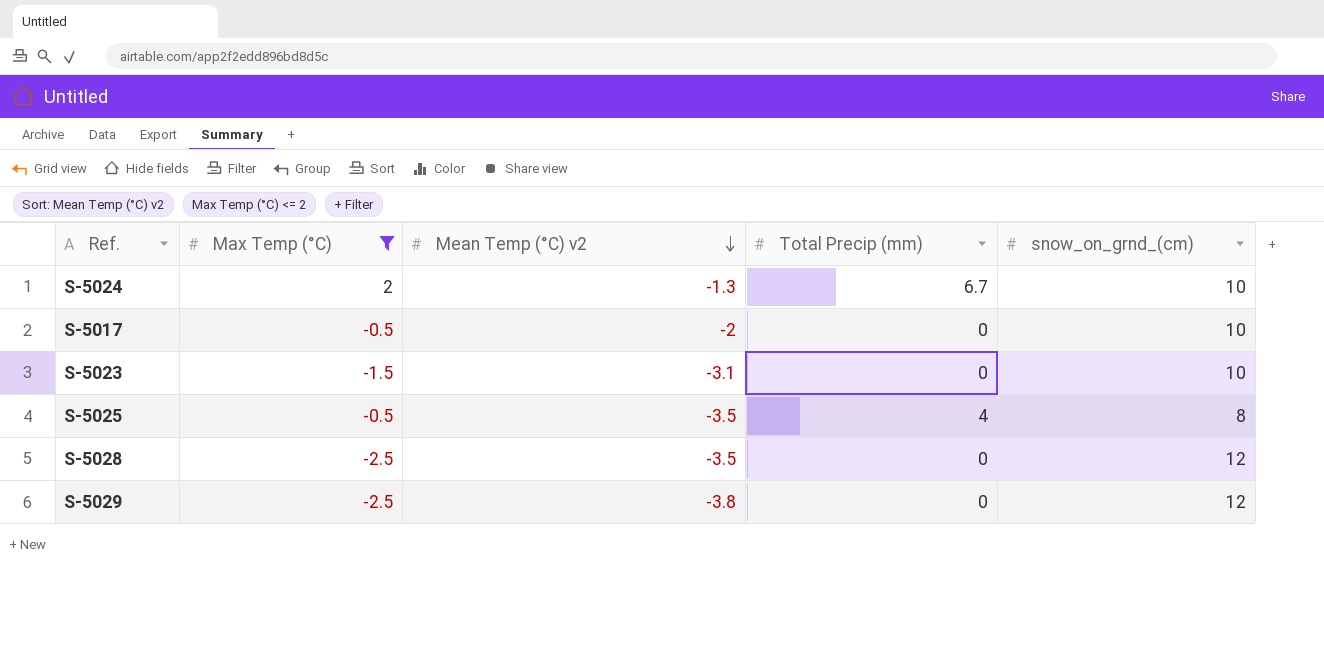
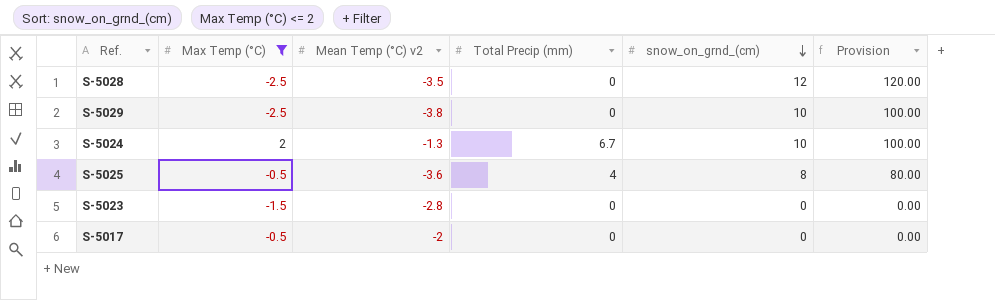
row order: Mean Temp (°C) v2 descending -> snow_on_grnd_(cm) descending
column Provision | formula: none -> [snow_on_grnd_(cm)] * 10
S-5029 | snow_on_grnd_(cm): 12 -> 10
S-5025 | Mean Temp (°C) v2: -3.5 -> -3.6
S-5023 | Mean Temp (°C) v2: -3.1 -> -2.8
S-5023 | snow_on_grnd_(cm): 10 -> 0
S-5017 | snow_on_grnd_(cm): 10 -> 0

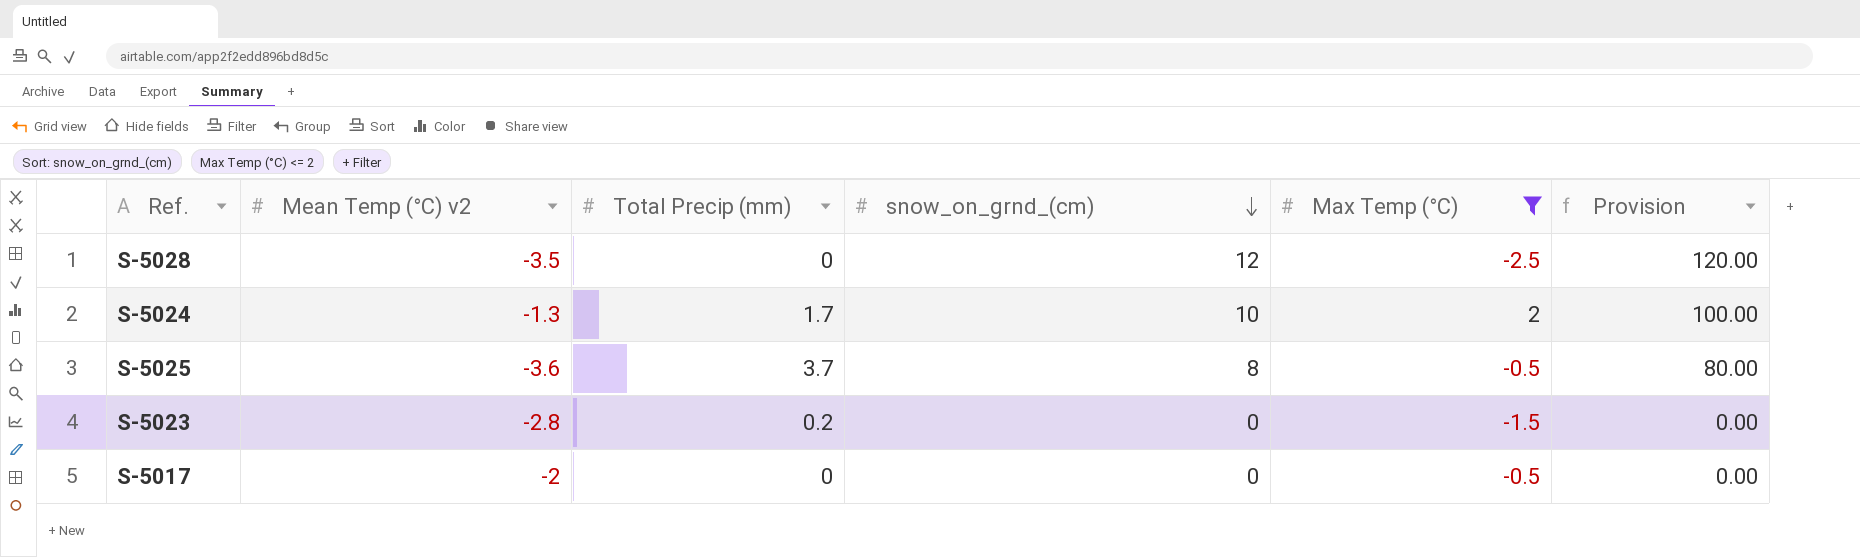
column Max Temp (°C) | position: 2 -> 5
row S-5029: -2.5 | -3.8 | 0 | 10 | 100.00 -> none
S-5024 | Total Precip (mm): 6.7 -> 1.7
S-5025 | Total Precip (mm): 4 -> 3.7
S-5023 | Total Precip (mm): 0 -> 0.2

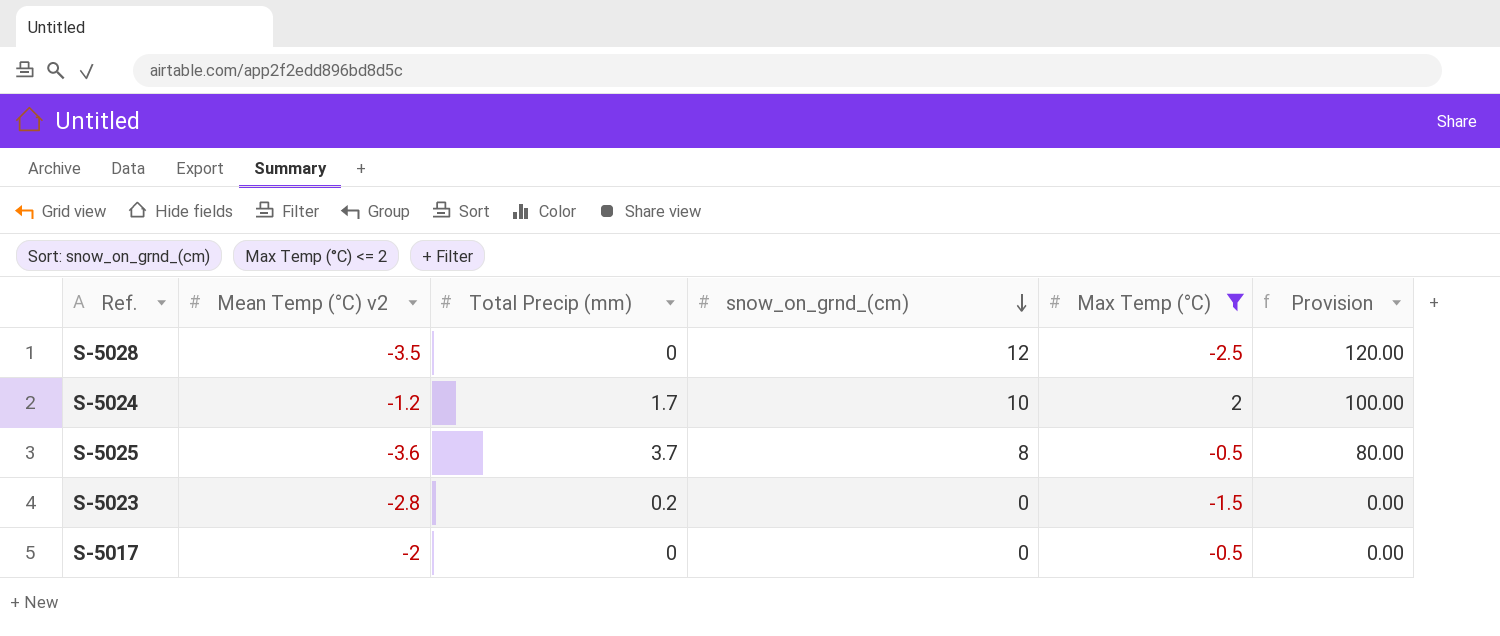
S-5024 | Mean Temp (°C) v2: -1.3 -> -1.2

